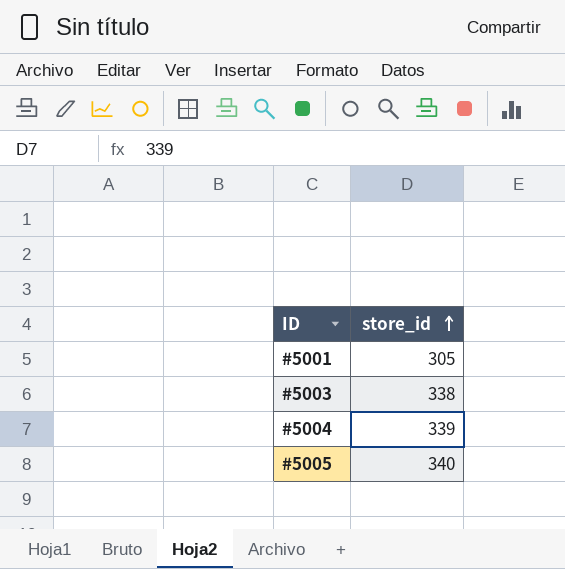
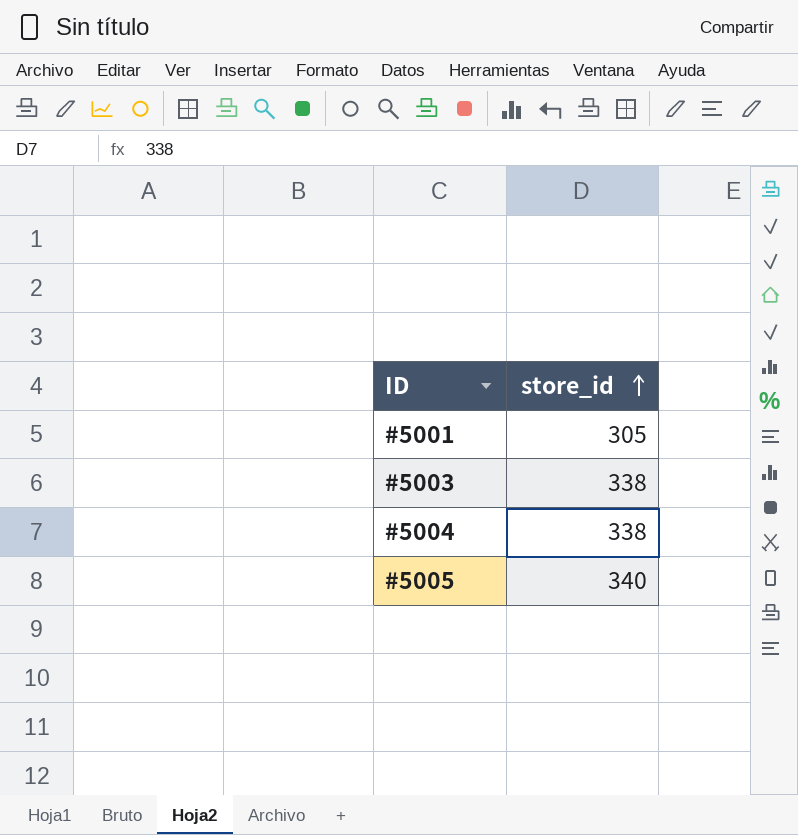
#5004 | store_id: 339 -> 338

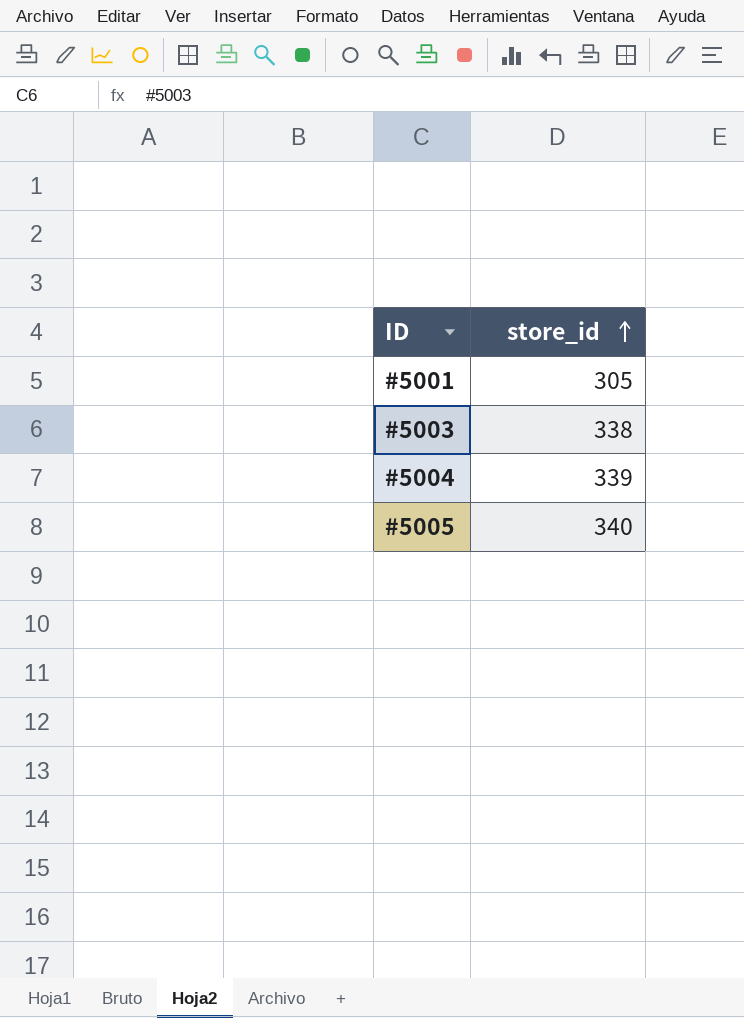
#5004 | store_id: 338 -> 339

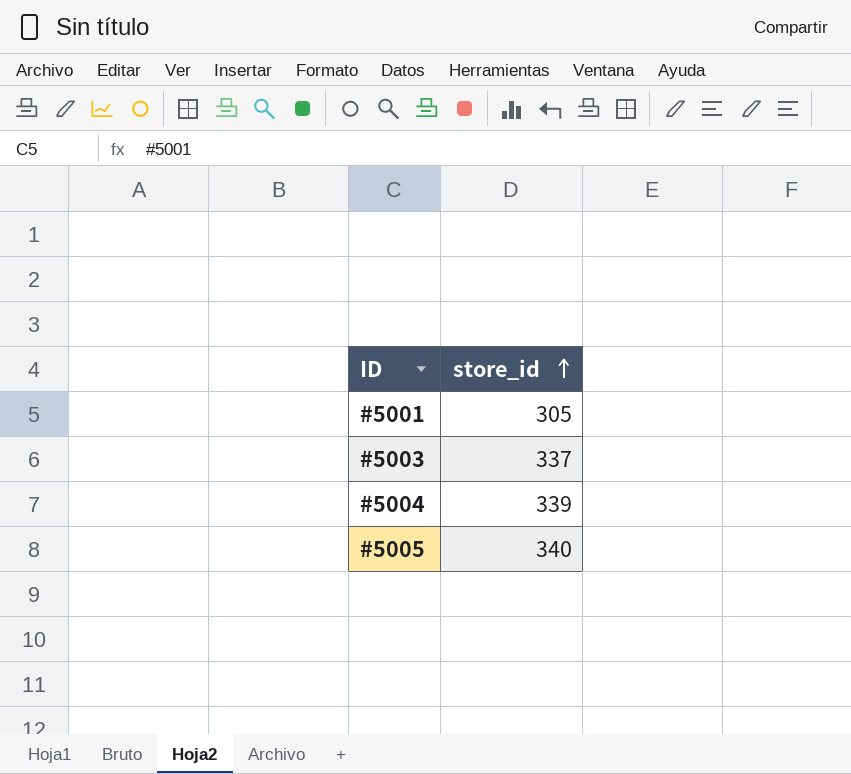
#5003 | store_id: 338 -> 337

